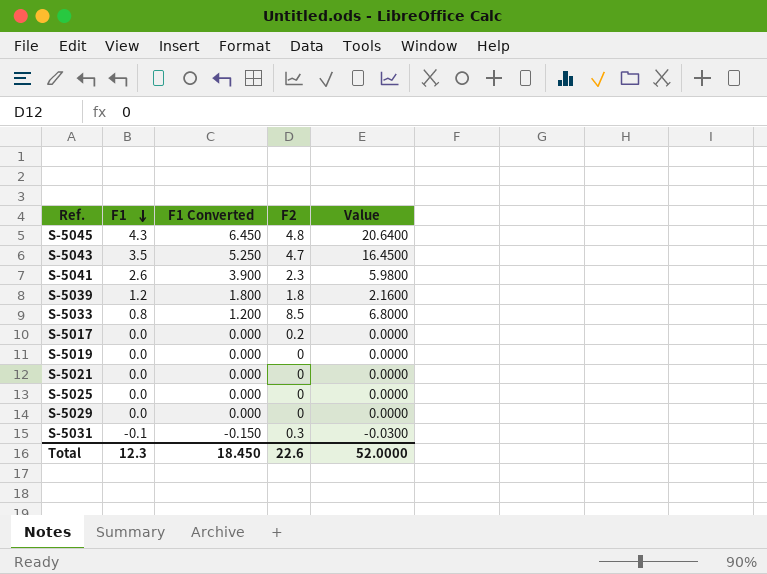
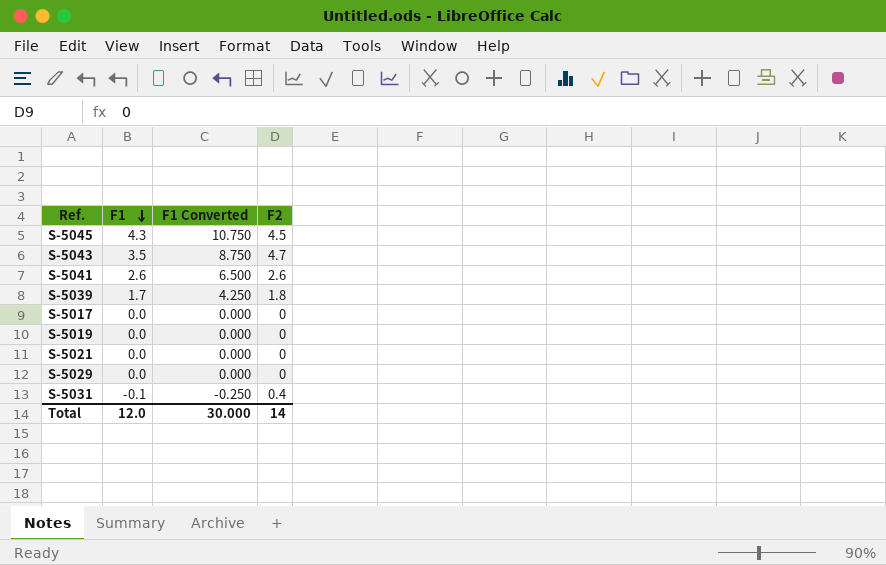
column Value | formula: [F1] * [F2] -> none
column F1 Converted | formula: [F1] * 1.5 -> [F1] * 2.5
row S-5033: 0.8 | 1.200 | 8.5 | 6.8000 -> none
row S-5025: 0.0 | 0.000 | 0 | 0.0000 -> none
S-5045 | F2: 4.8 -> 4.5
S-5041 | F2: 2.3 -> 2.6
S-5039 | F1: 1.2 -> 1.7
S-5017 | F2: 0.2 -> 0
S-5031 | F2: 0.3 -> 0.4
Total | F1: 12.3 -> 12.0
Total | F1 Converted: 18.450 -> 30.000
Total | F2: 22.6 -> 14

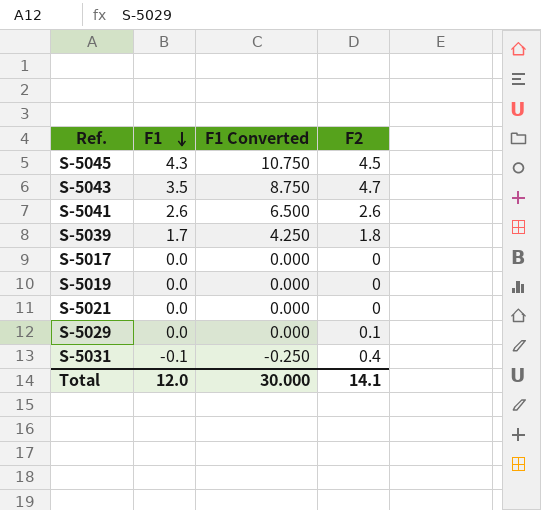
S-5029 | F2: 0 -> 0.1
Total | F2: 14 -> 14.1

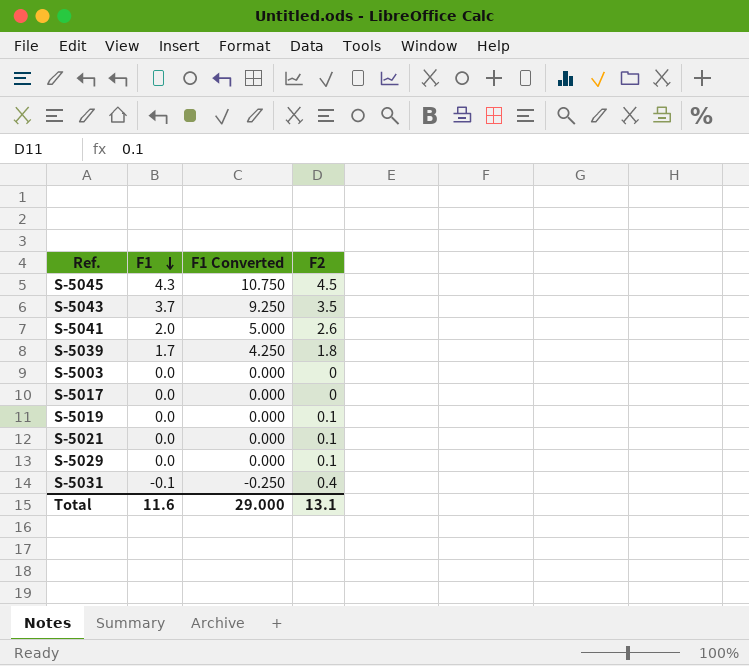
S-5043 | F1: 3.5 -> 3.7
S-5043 | F1 Converted: 8.750 -> 9.250
S-5043 | F2: 4.7 -> 3.5
S-5041 | F1: 2.6 -> 2.0
S-5041 | F1 Converted: 6.500 -> 5.000
row S-5003: none -> 0.0 | 0.000 | 0
S-5019 | F2: 0 -> 0.1
S-5021 | F2: 0 -> 0.1
Total | F1: 12.0 -> 11.6
Total | F1 Converted: 30.000 -> 29.000
Total | F2: 14.1 -> 13.1

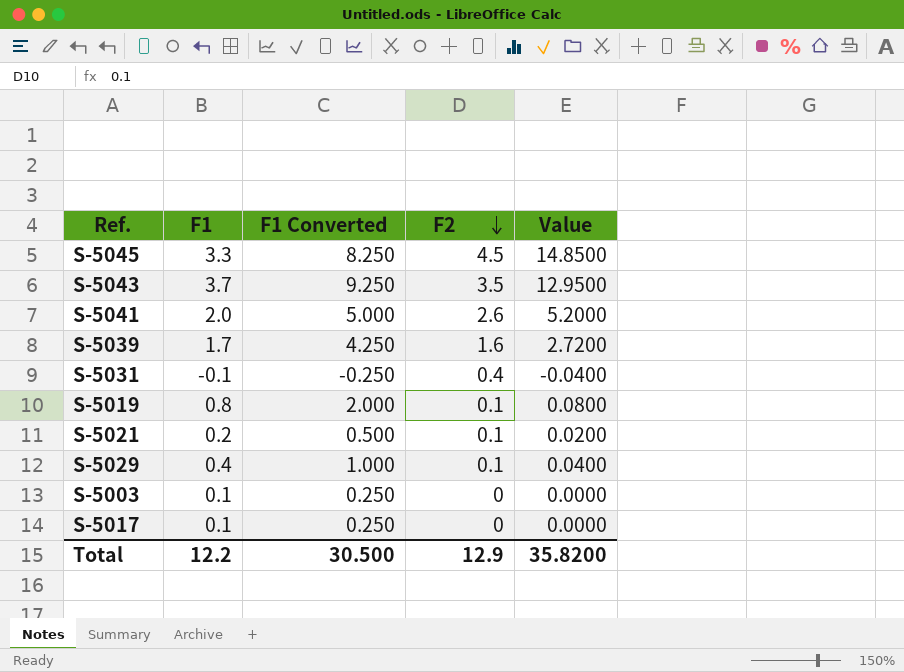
row order: F1 descending -> F2 descending
column Value | formula: none -> [F1] * [F2]
S-5045 | F1: 4.3 -> 3.3
S-5045 | F1 Converted: 10.750 -> 8.250
S-5039 | F2: 1.8 -> 1.6
S-5019 | F1: 0.0 -> 0.8
S-5019 | F1 Converted: 0.000 -> 2.000
S-5021 | F1: 0.0 -> 0.2
S-5021 | F1 Converted: 0.000 -> 0.500
S-5029 | F1: 0.0 -> 0.4
S-5029 | F1 Converted: 0.000 -> 1.000
S-5003 | F1: 0.0 -> 0.1
S-5003 | F1 Converted: 0.000 -> 0.250
S-5017 | F1: 0.0 -> 0.1
S-5017 | F1 Converted: 0.000 -> 0.250
Total | F1: 11.6 -> 12.2
Total | F1 Converted: 29.000 -> 30.500
Total | F2: 13.1 -> 12.9

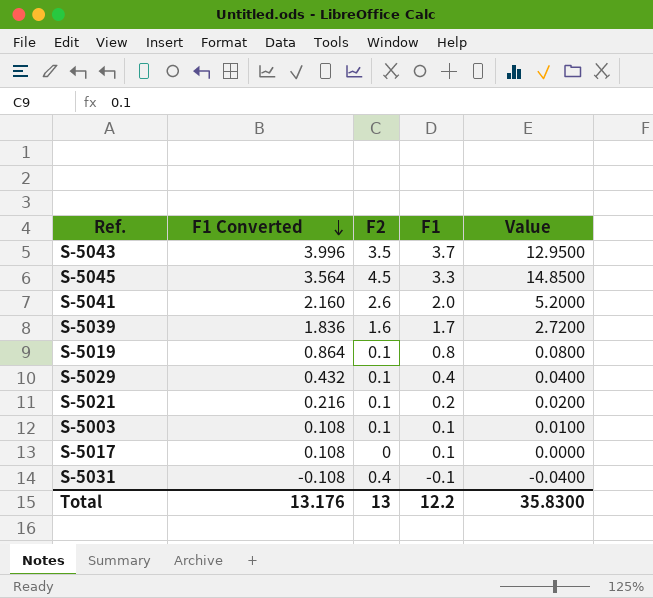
row order: F2 descending -> F1 Converted descending
column F1 Converted | formula: [F1] * 2.5 -> [F1] * 1.08
column F1 | position: 2 -> 4
S-5003 | F2: 0 -> 0.1
S-5003 | Value: 0.0000 -> 0.0100
Total | F1 Converted: 30.500 -> 13.176
Total | F2: 12.9 -> 13
Total | Value: 35.8200 -> 35.8300

